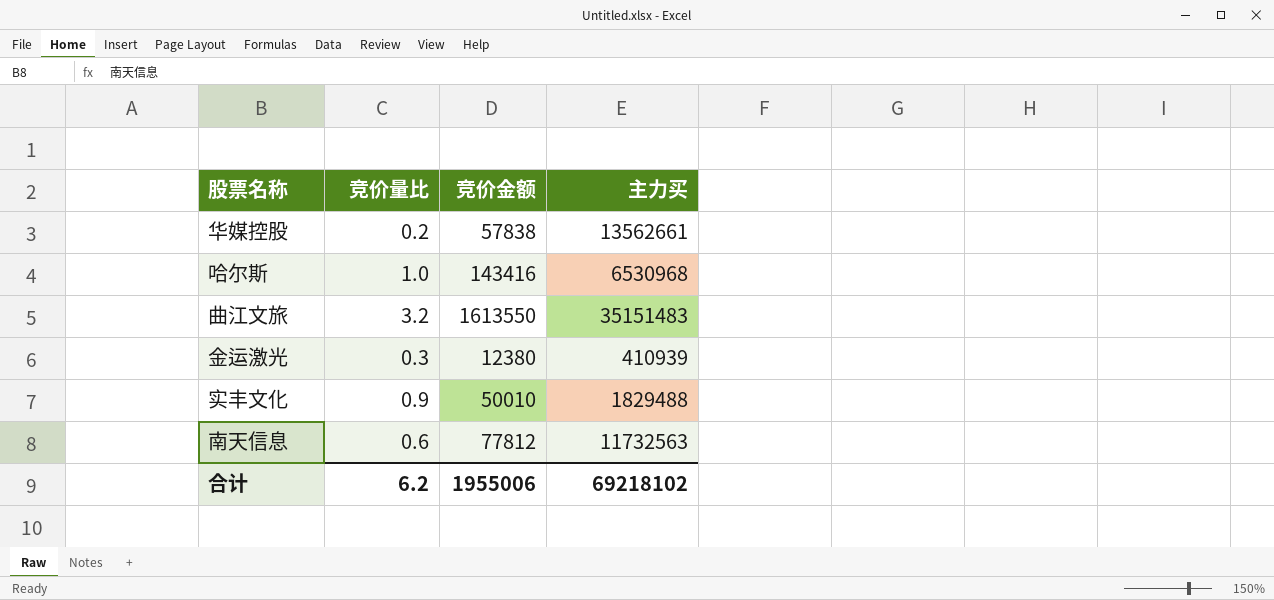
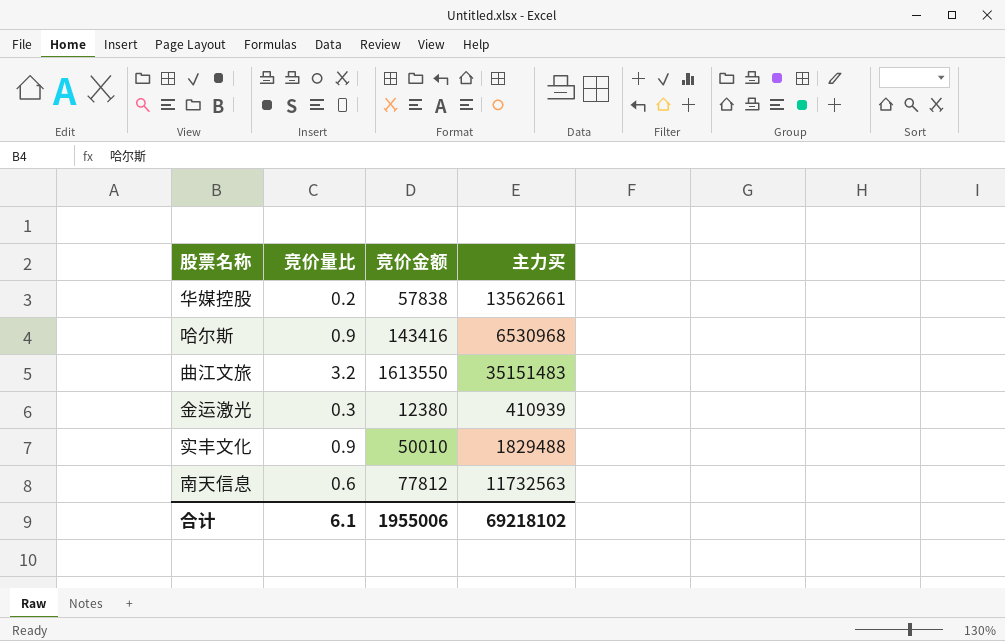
哈尔斯 | 竞价量比: 1.0 -> 0.9
合计 | 竞价量比: 6.2 -> 6.1

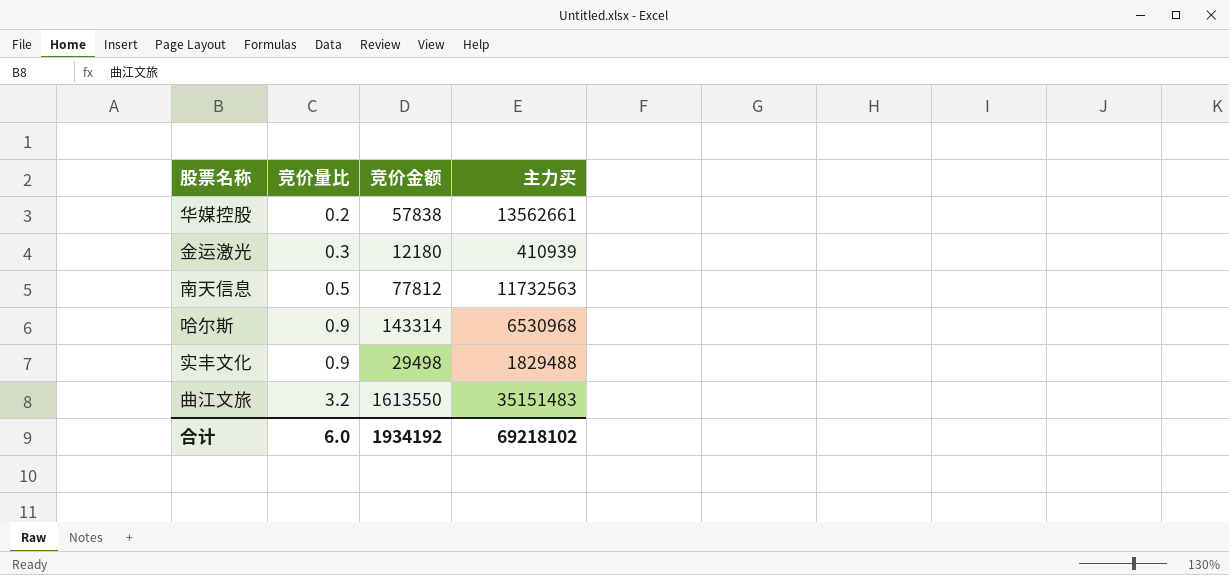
row order: none -> 竞价量比 ascending
金运激光 | 竞价金额: 12380 -> 12180
南天信息 | 竞价量比: 0.6 -> 0.5
哈尔斯 | 竞价金额: 143416 -> 143314
实丰文化 | 竞价金额: 50010 -> 29498
合计 | 竞价量比: 6.1 -> 6.0
合计 | 竞价金额: 1955006 -> 1934192

